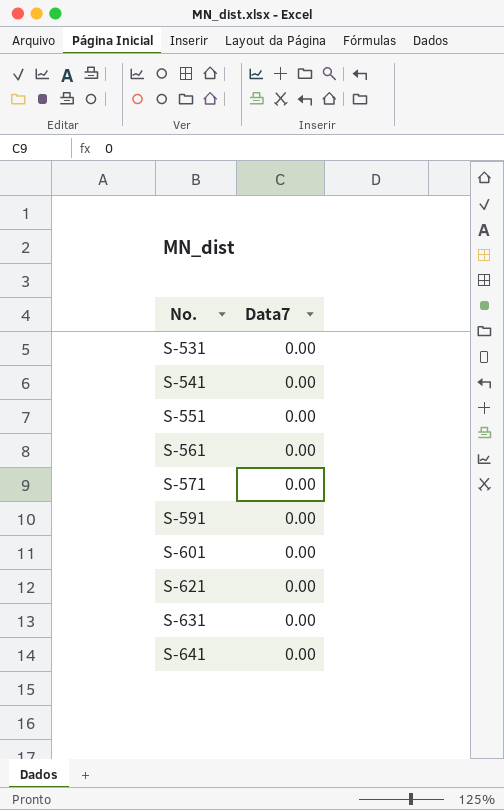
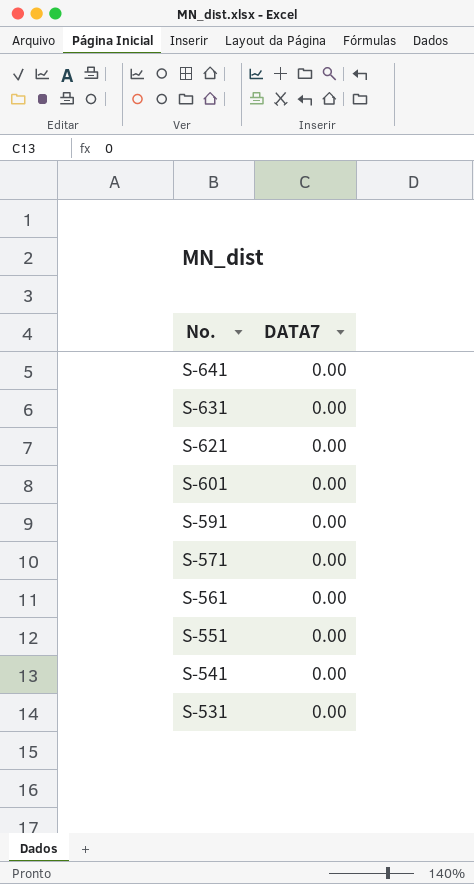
row order: No. ascending -> No. descending
column name: Data7 -> DATA7

